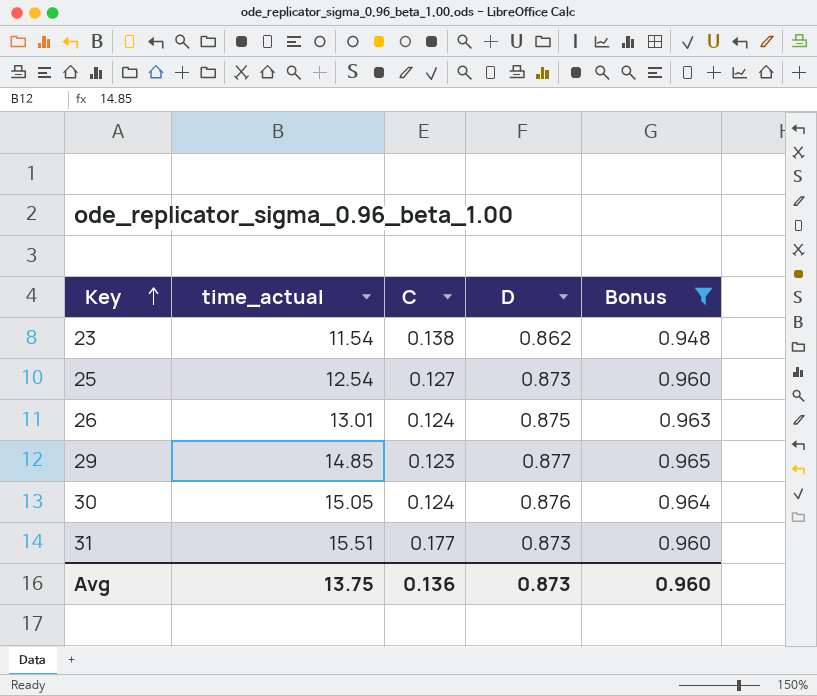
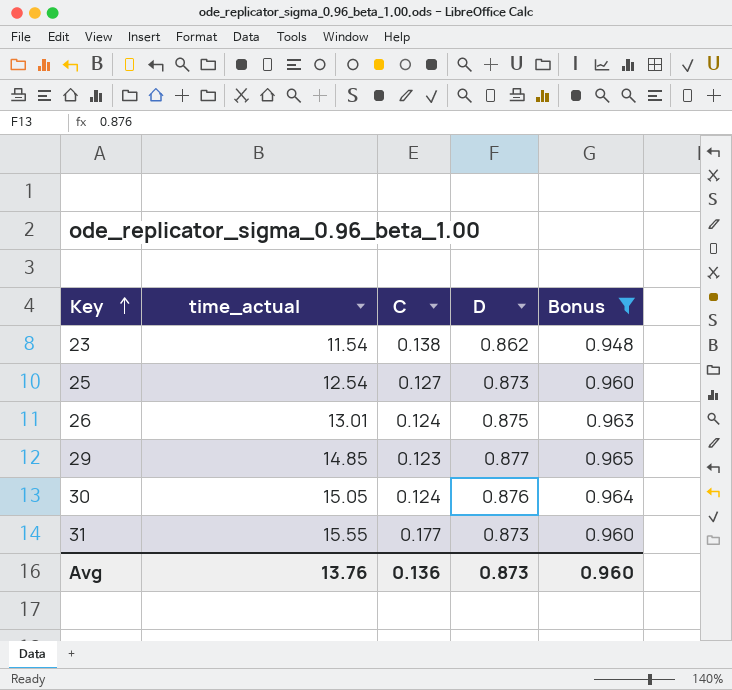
31 | time_actual: 15.51 -> 15.55
Avg | time_actual: 13.75 -> 13.76

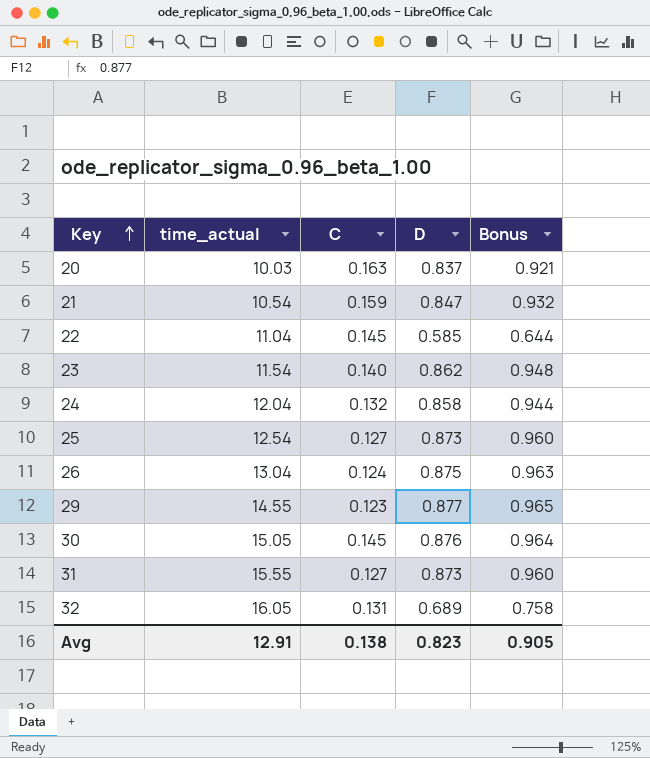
filter: Bonus >= 0.948 -> none
23 | C: 0.138 -> 0.140
26 | time_actual: 13.01 -> 13.04
29 | time_actual: 14.85 -> 14.55
30 | C: 0.124 -> 0.145
31 | C: 0.177 -> 0.127
Avg | time_actual: 13.76 -> 12.91
Avg | C: 0.136 -> 0.138
Avg | D: 0.873 -> 0.823
Avg | Bonus: 0.960 -> 0.905

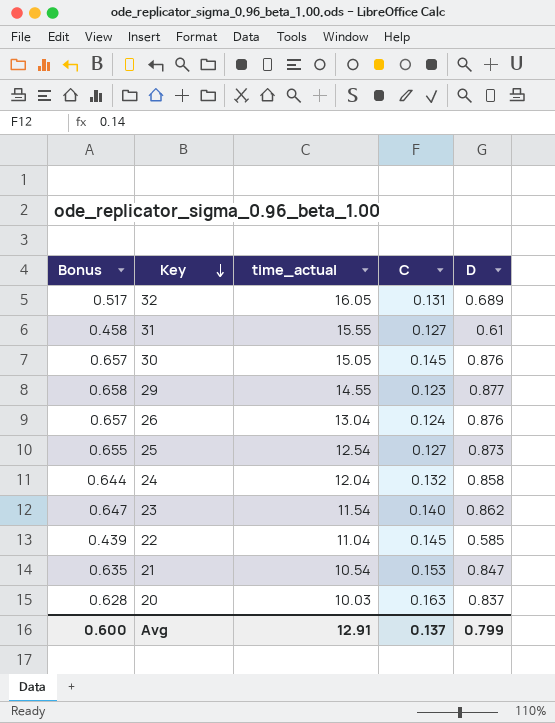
row order: Key ascending -> Key descending
column Bonus | formula: [D] * 1.1 -> [D] * 0.75
column Bonus | position: 5 -> 1
31 | D: 0.873 -> 0.61
26 | D: 0.875 -> 0.876
21 | C: 0.159 -> 0.153
Avg | Bonus: 0.905 -> 0.600
Avg | C: 0.138 -> 0.137
Avg | D: 0.823 -> 0.799

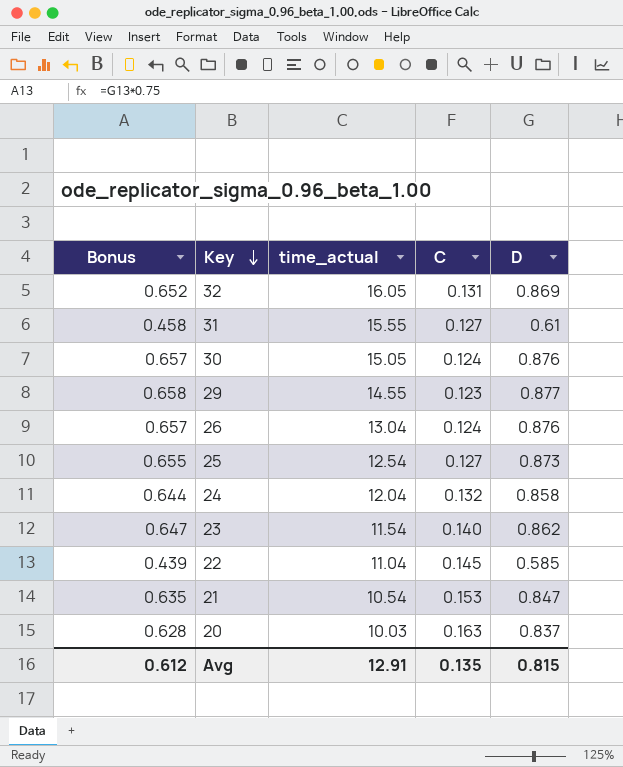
32 | Bonus: 0.517 -> 0.652
32 | D: 0.689 -> 0.869
30 | C: 0.145 -> 0.124
Avg | Bonus: 0.600 -> 0.612
Avg | C: 0.137 -> 0.135
Avg | D: 0.799 -> 0.815

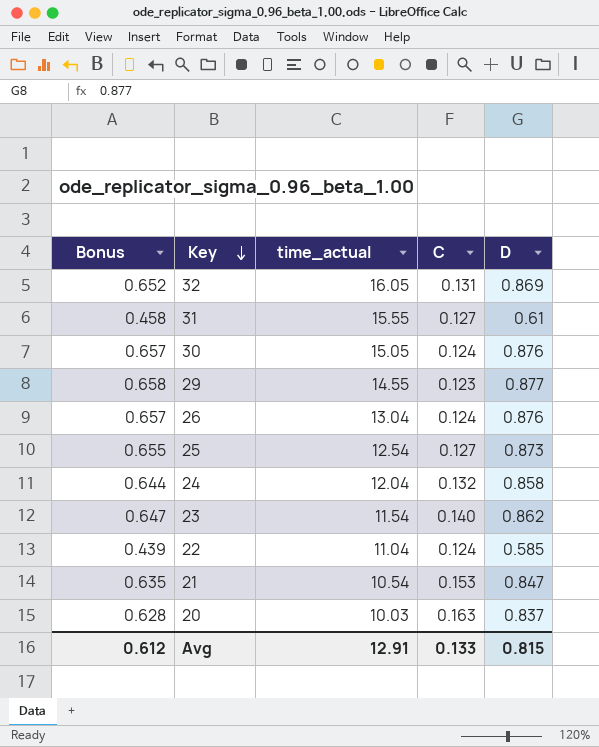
22 | C: 0.145 -> 0.124
Avg | C: 0.135 -> 0.133

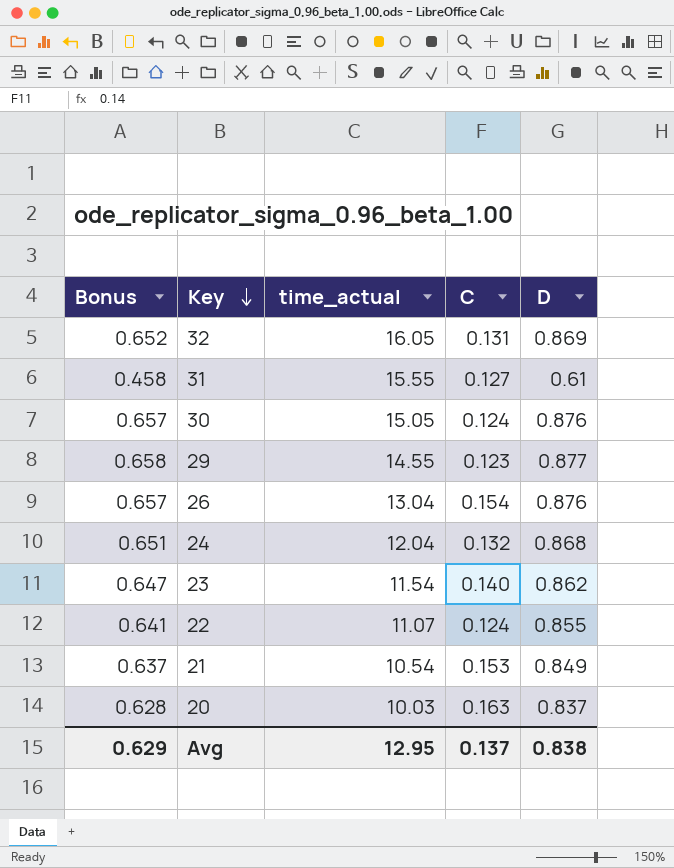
row 25: 0.655 | 12.54 | 0.127 | 0.873 -> none
26 | C: 0.124 -> 0.154
24 | Bonus: 0.644 -> 0.651
24 | D: 0.858 -> 0.868
22 | Bonus: 0.439 -> 0.641
22 | time_actual: 11.04 -> 11.07
22 | D: 0.585 -> 0.855
21 | Bonus: 0.635 -> 0.637
21 | D: 0.847 -> 0.849
Avg | Bonus: 0.612 -> 0.629
Avg | time_actual: 12.91 -> 12.95
Avg | C: 0.133 -> 0.137
Avg | D: 0.815 -> 0.838

